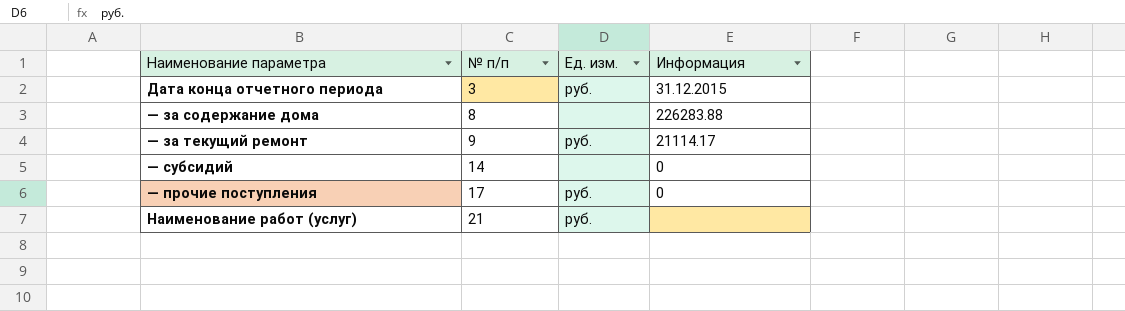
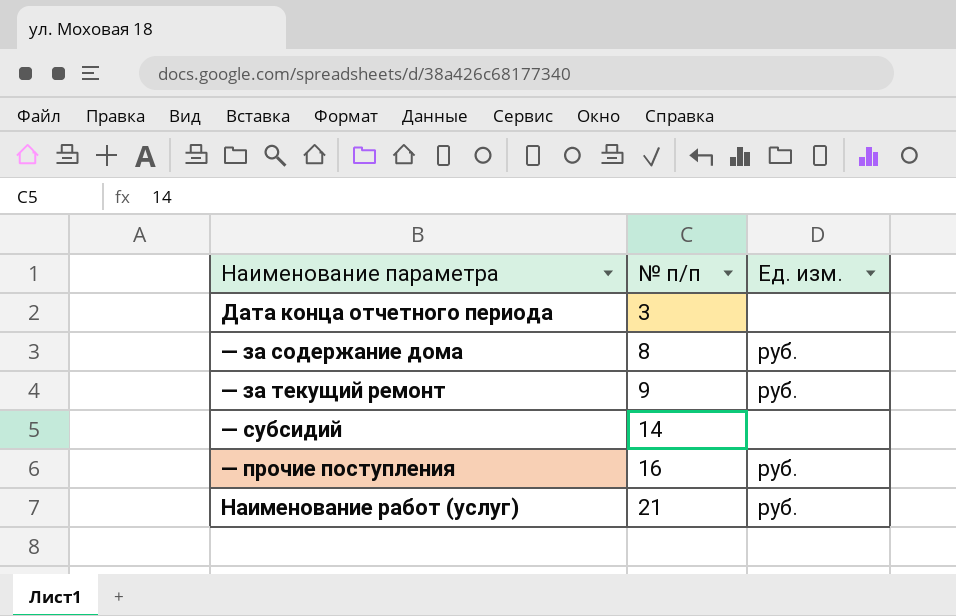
column Информация | position: 4 -> none
Дата конца отчетного периода | Ед. изм.: руб. -> none
— за содержание дома | Ед. изм.: none -> руб.
— прочие поступления | № п/п: 17 -> 16

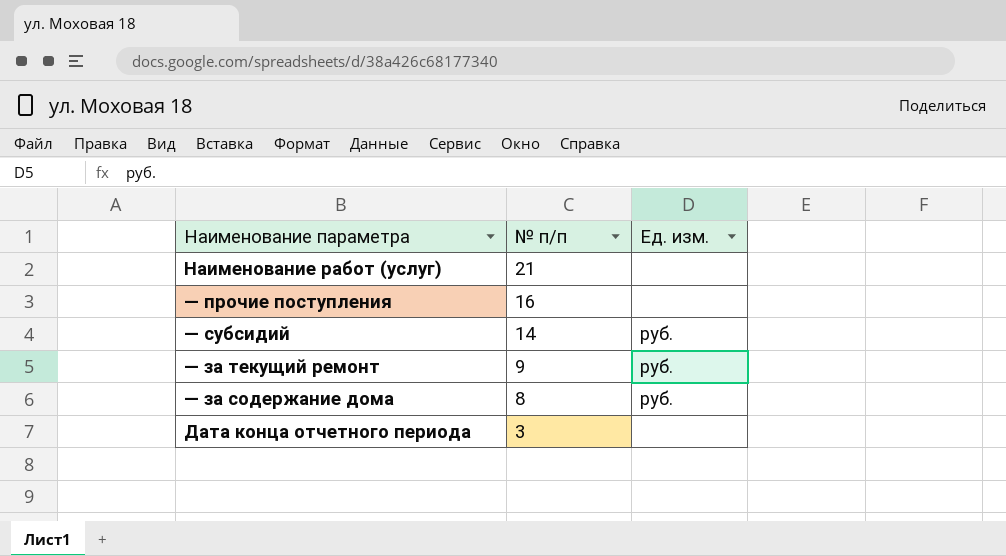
row order: № п/п ascending -> № п/п descending
Наименование работ (услуг) | Ед. изм.: руб. -> none
— прочие поступления | Ед. изм.: руб. -> none
— субсидий | Ед. изм.: none -> руб.

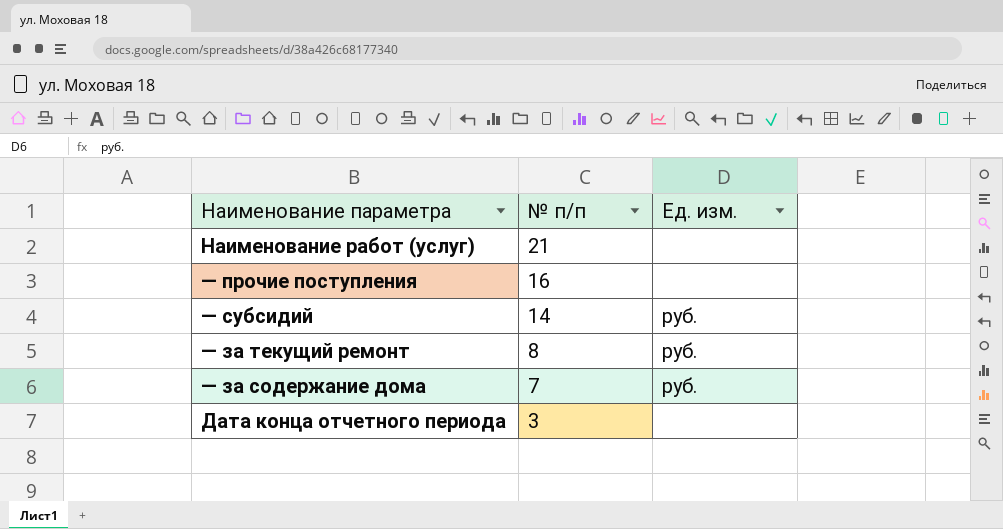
— за текущий ремонт | № п/п: 9 -> 8
— за содержание дома | № п/п: 8 -> 7

